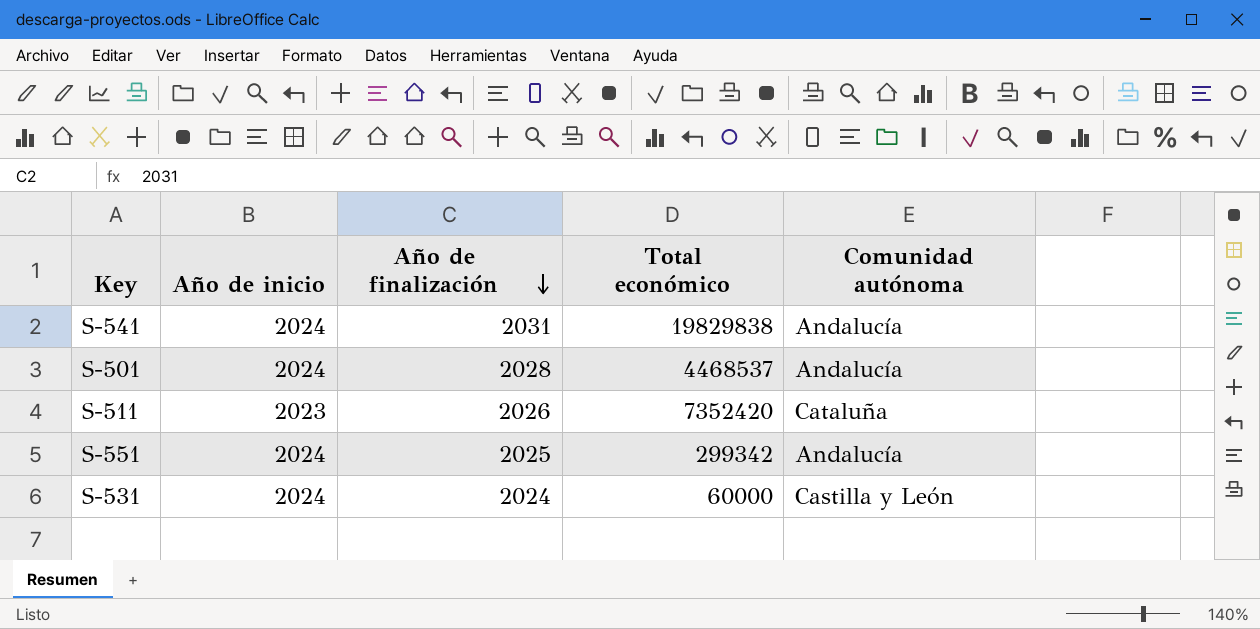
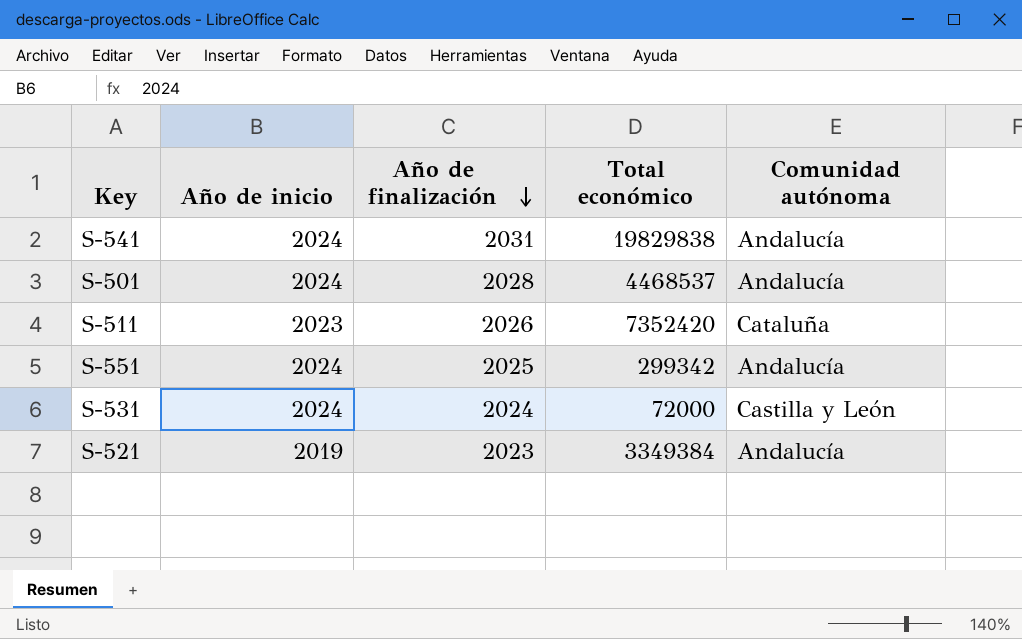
S-531 | Total económico: 60000 -> 72000
row S-521: none -> 2019 | 2023 | 3349384 | Andalucía

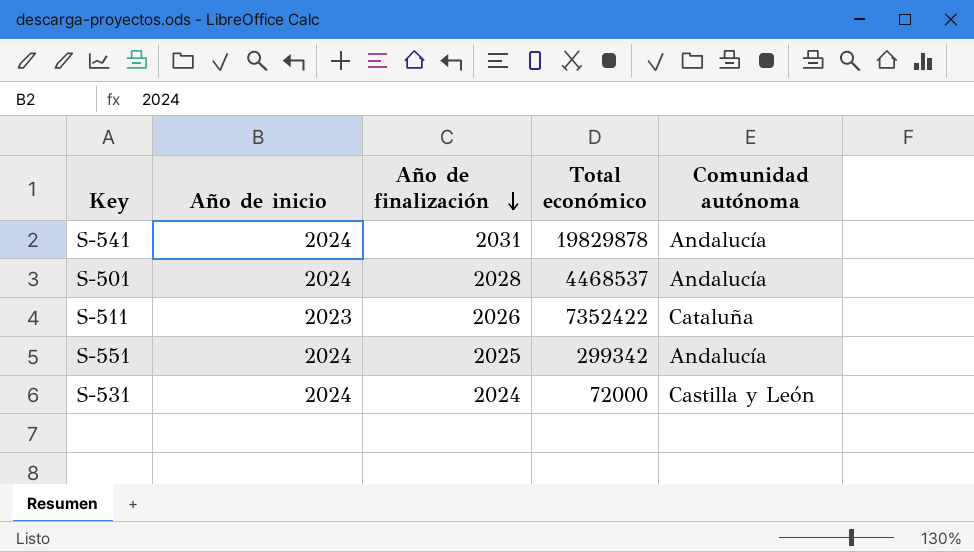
row S-521: 2019 | 2023 | 3349384 | Andalucía -> none
S-541 | Total económico: 19829838 -> 19829878
S-511 | Total económico: 7352420 -> 7352422

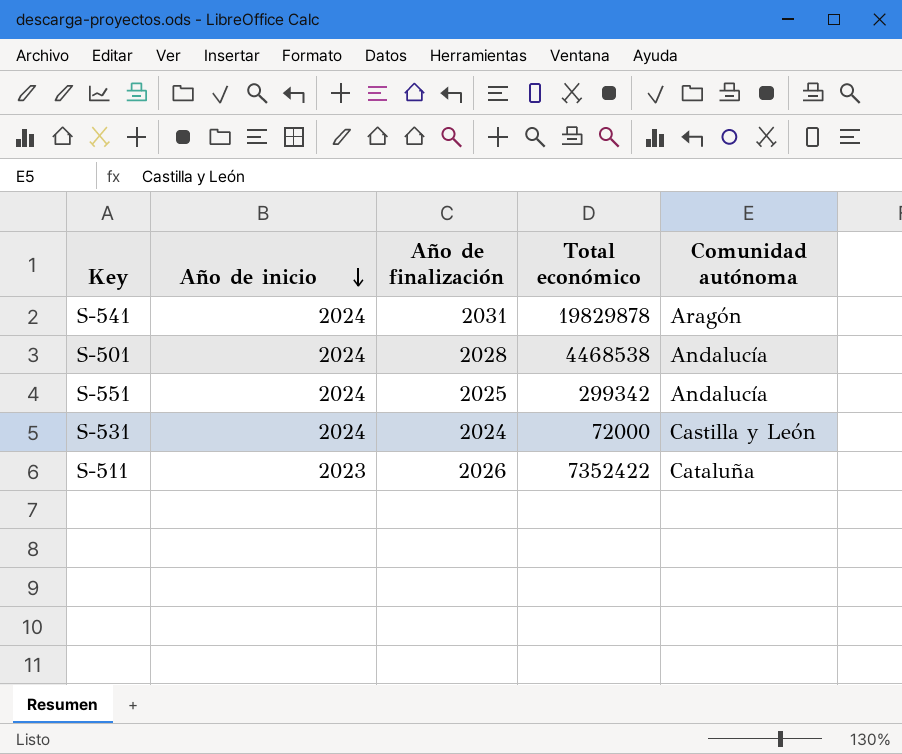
row order: Año de finalización descending -> Año de inicio descending
S-541 | Comunidad autónoma: Andalucía -> Aragón
S-501 | Total económico: 4468537 -> 4468538

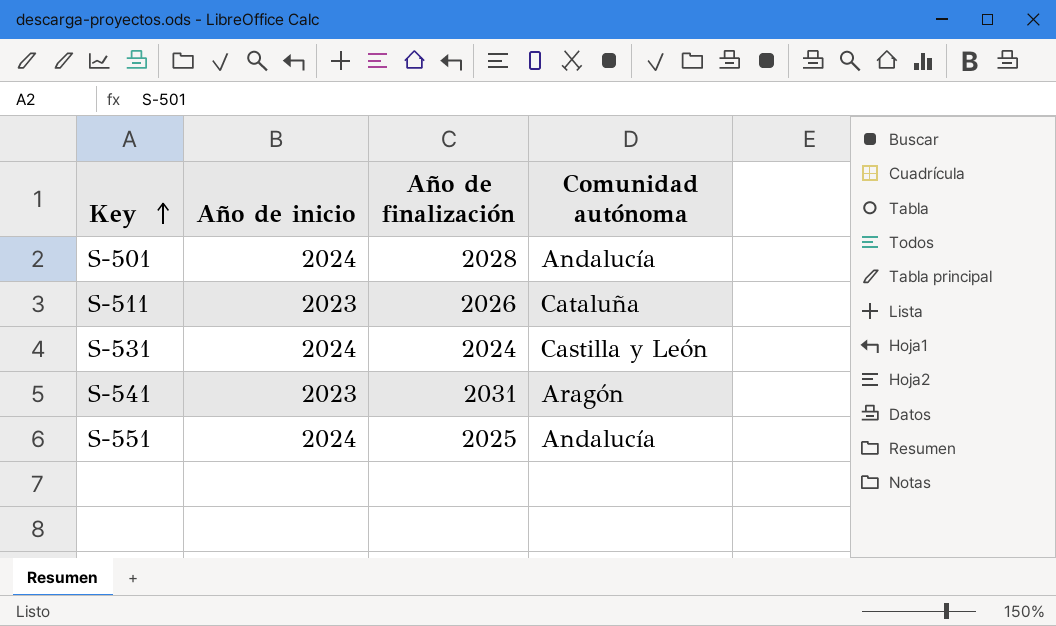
row order: Año de inicio descending -> Key ascending
column Total económico | position: 4 -> none
S-541 | Año de inicio: 2024 -> 2023

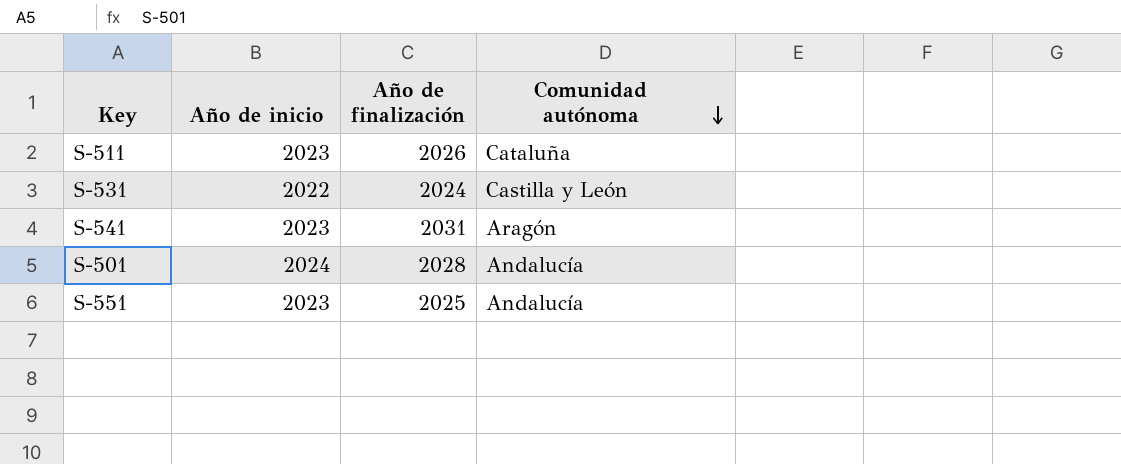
row order: Key ascending -> Comunidad autónoma descending
S-531 | Año de inicio: 2024 -> 2022
S-551 | Año de inicio: 2024 -> 2023

